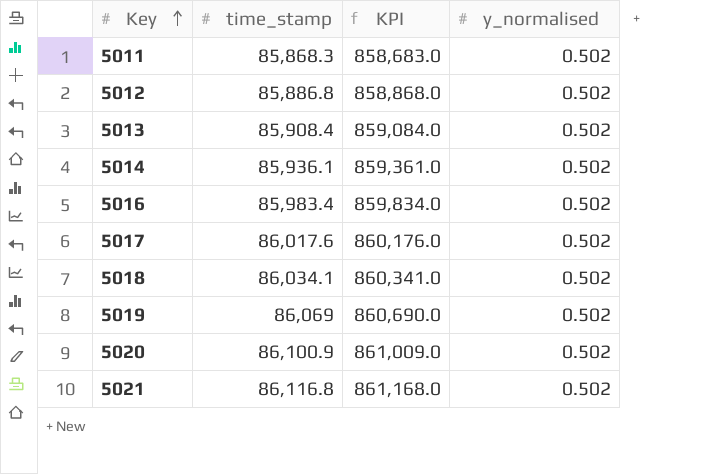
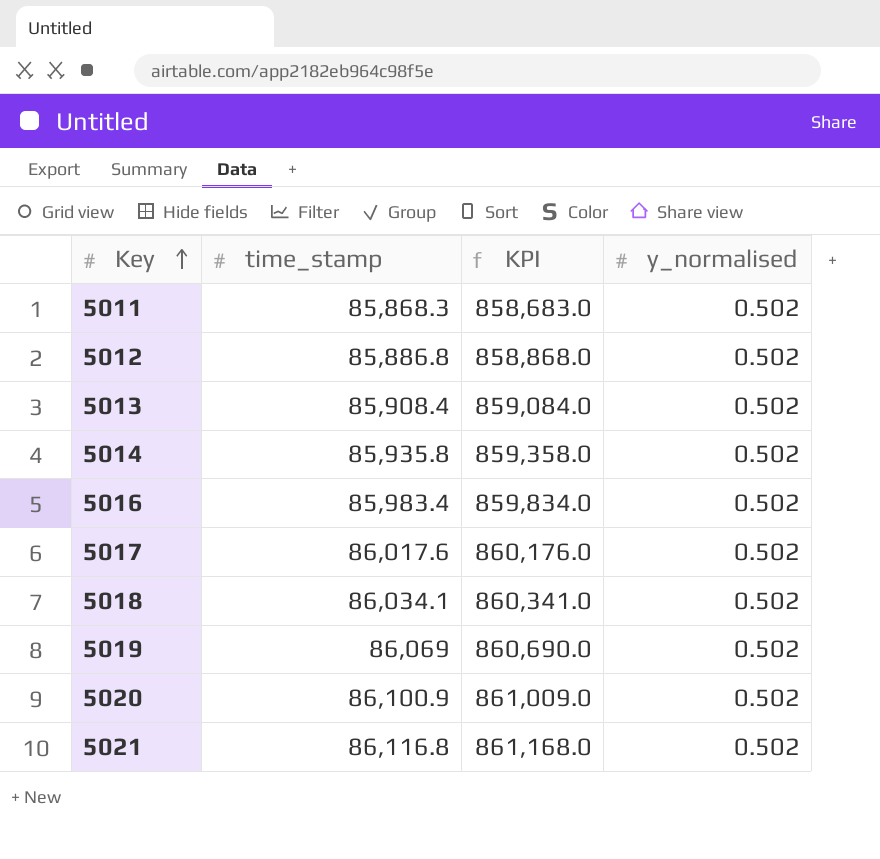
5014 | time_stamp: 85,936.1 -> 85,935.8
5014 | KPI: 859,361.0 -> 859,358.0

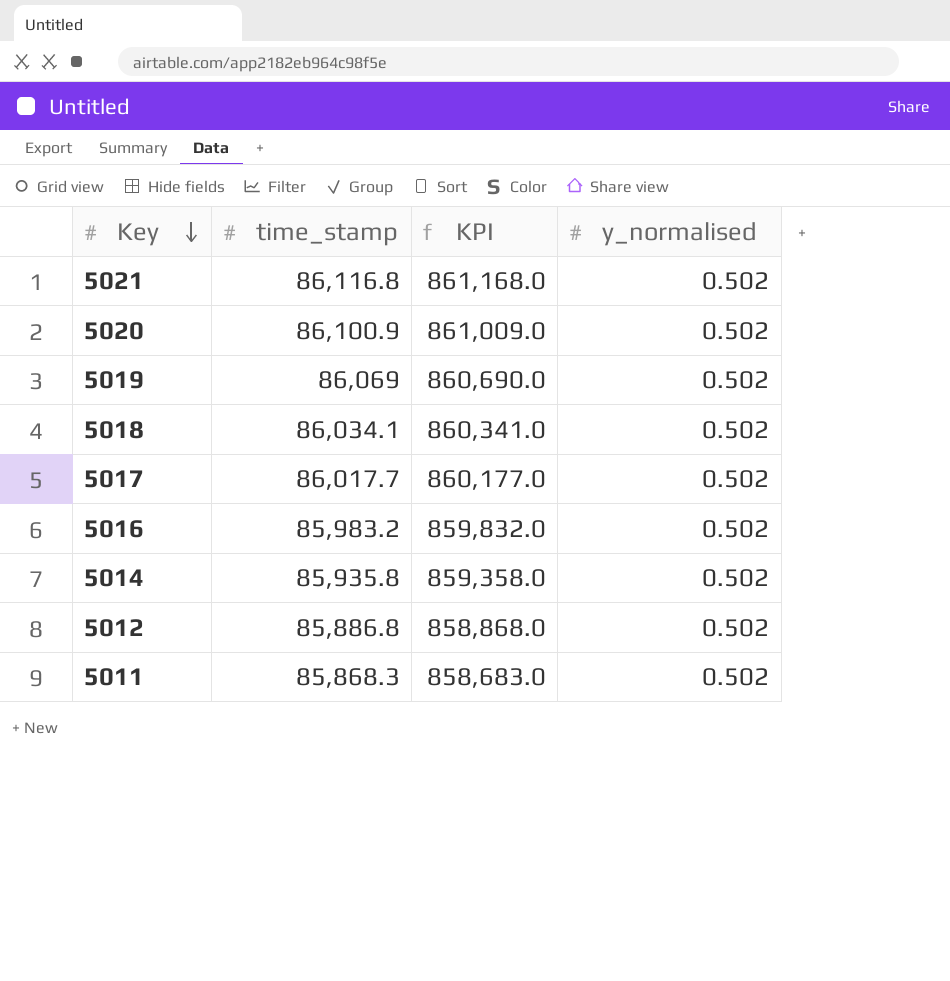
row order: Key ascending -> Key descending
row 5013: 85,908.4 | 859,084.0 | 0.502 -> none
5017 | time_stamp: 86,017.6 -> 86,017.7
5017 | KPI: 860,176.0 -> 860,177.0
5016 | time_stamp: 85,983.4 -> 85,983.2
5016 | KPI: 859,834.0 -> 859,832.0

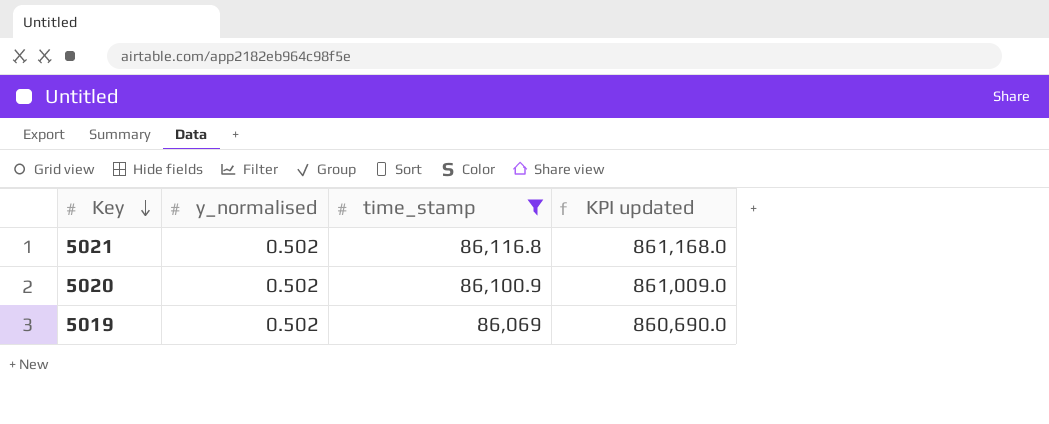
filter: none -> time_stamp >= 86,069
column y_normalised | position: 4 -> 2
column name: KPI -> KPI updated

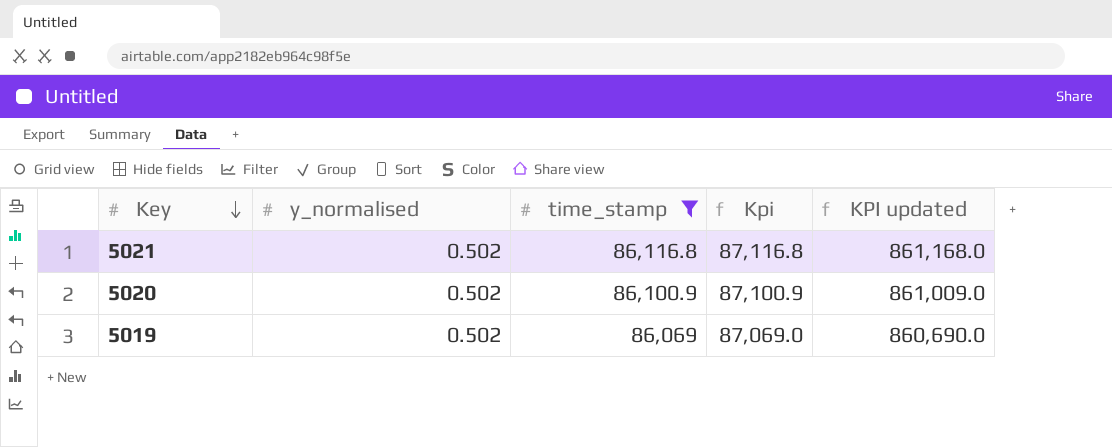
column Kpi | formula: none -> [time_stamp] + 1000

